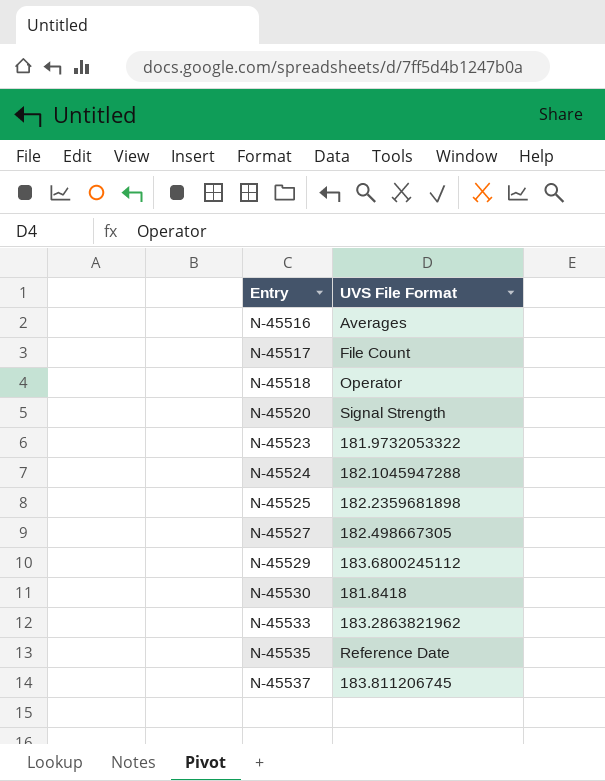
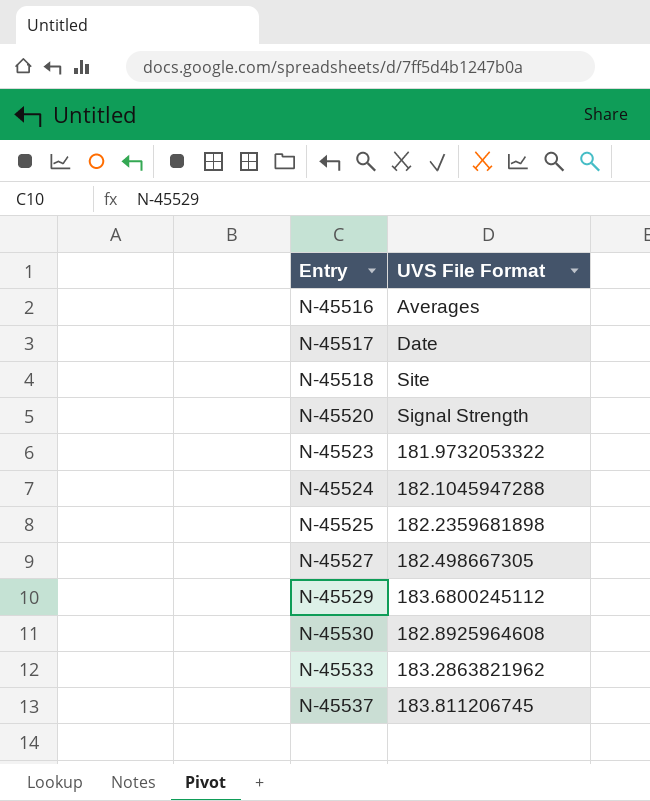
row N-45535: Reference Date -> none
N-45517 | UVS File Format: File Count -> Date
N-45518 | UVS File Format: Operator -> Site
N-45530 | UVS File Format: 181.8418 -> 182.8925964608

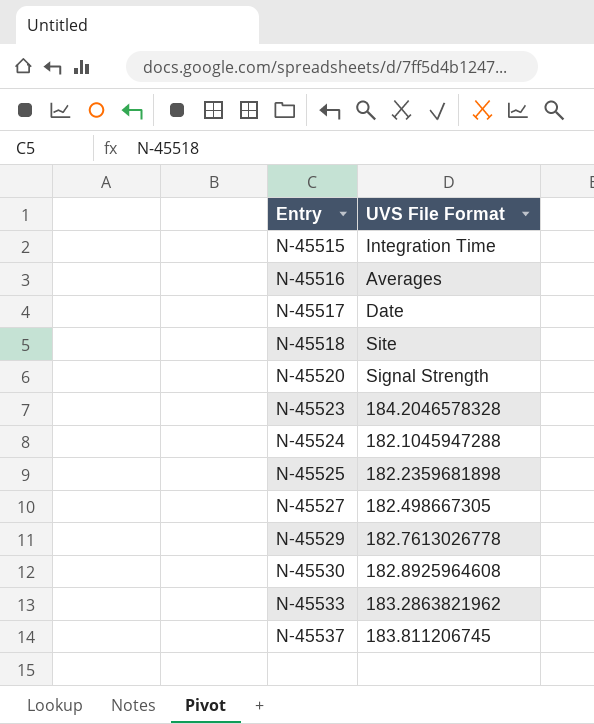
row N-45515: none -> Integration Time
N-45523 | UVS File Format: 181.9732053322 -> 184.2046578328
N-45529 | UVS File Format: 183.6800245112 -> 182.7613026778

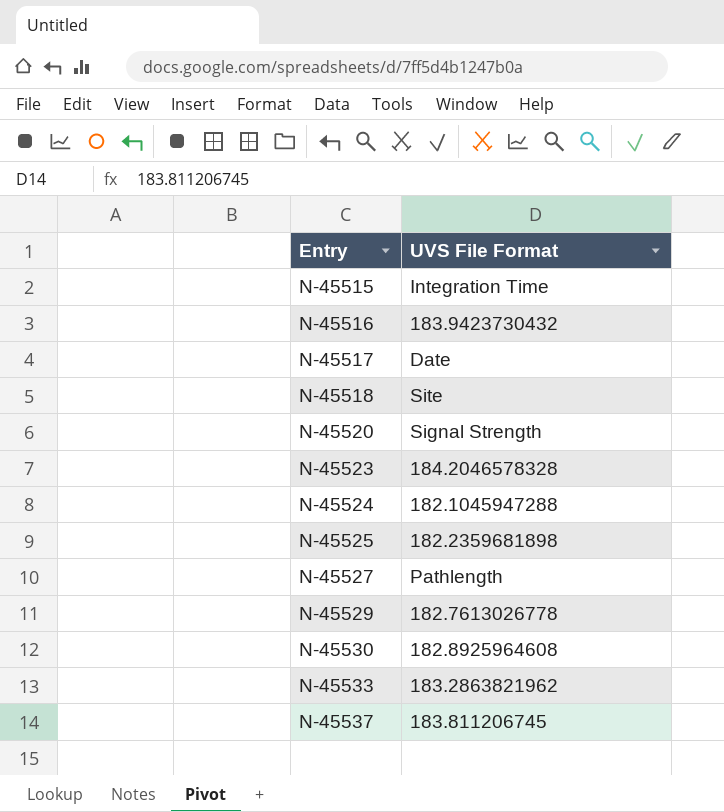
N-45516 | UVS File Format: Averages -> 183.9423730432
N-45527 | UVS File Format: 182.498667305 -> Pathlength

